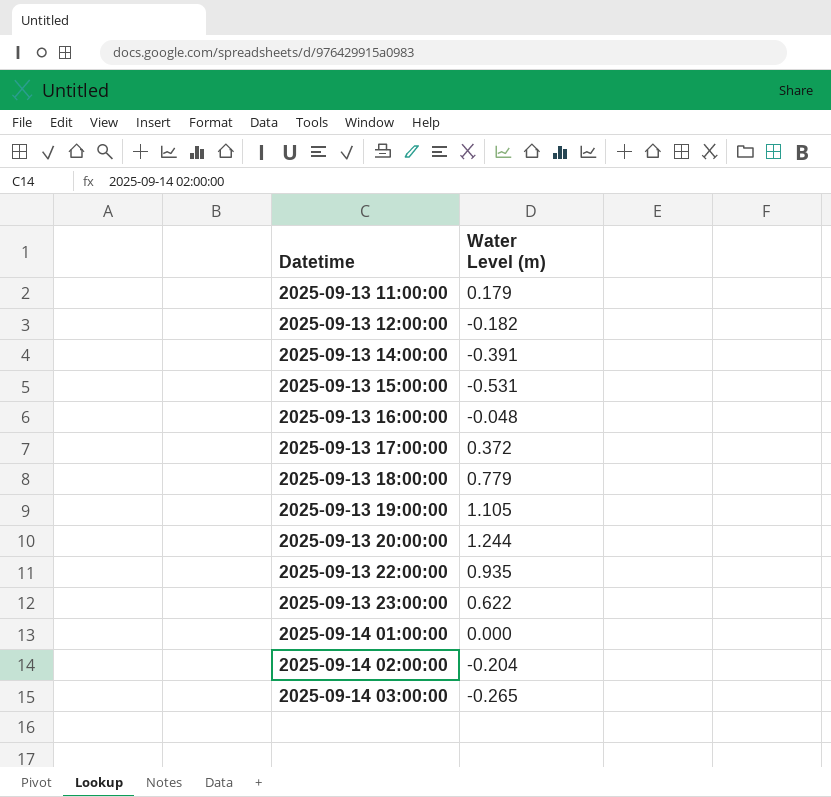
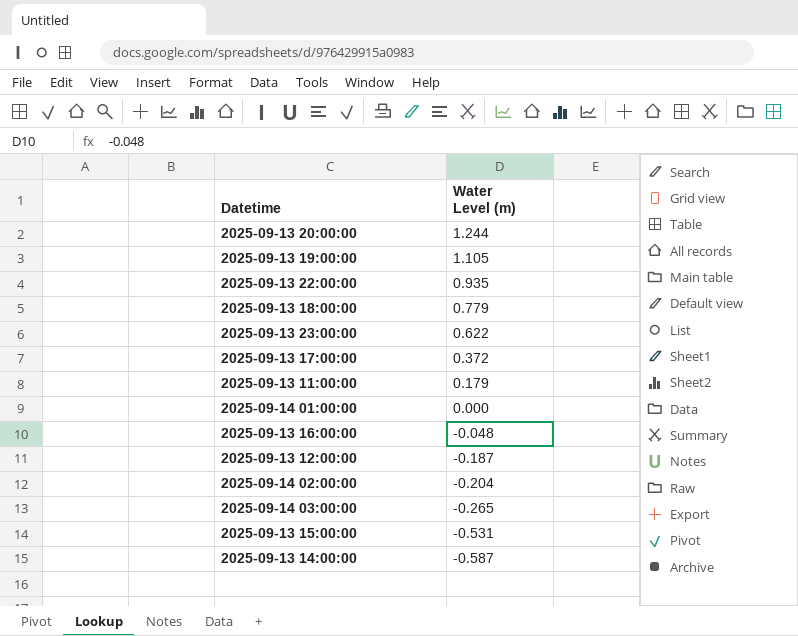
row order: Datetime ascending -> Water Level (m) descending
2025-09-13 12:00:00 | Water Level (m): -0.182 -> -0.187
2025-09-13 14:00:00 | Water Level (m): -0.391 -> -0.587

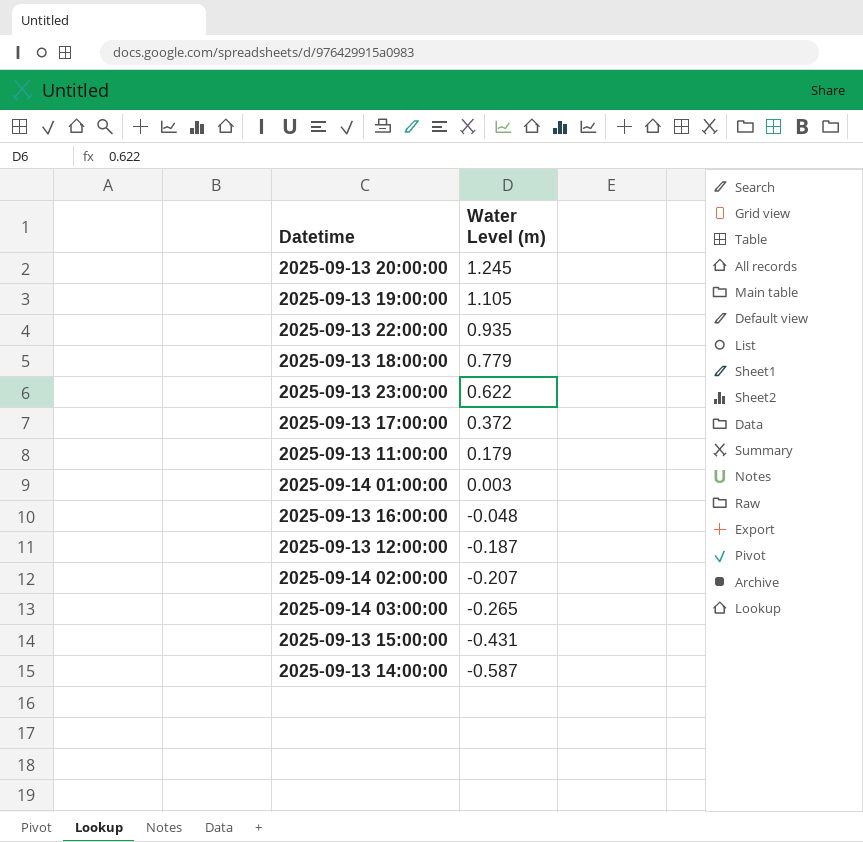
2025-09-13 20:00:00 | Water Level (m): 1.244 -> 1.245
2025-09-14 01:00:00 | Water Level (m): 0.000 -> 0.003
2025-09-14 02:00:00 | Water Level (m): -0.204 -> -0.207
2025-09-13 15:00:00 | Water Level (m): -0.531 -> -0.431

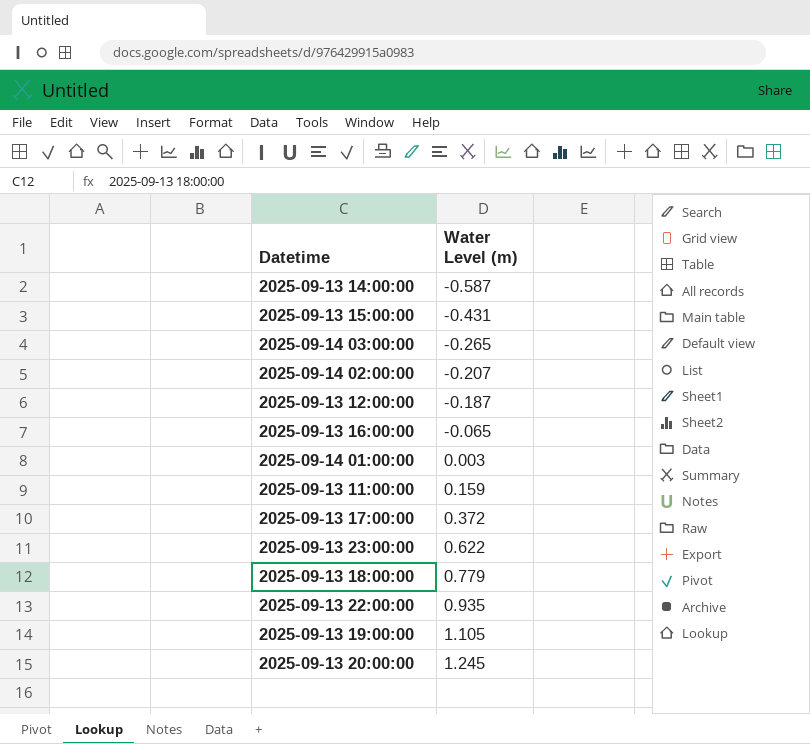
row order: Water Level (m) descending -> Water Level (m) ascending
2025-09-13 16:00:00 | Water Level (m): -0.048 -> -0.065
2025-09-13 11:00:00 | Water Level (m): 0.179 -> 0.159

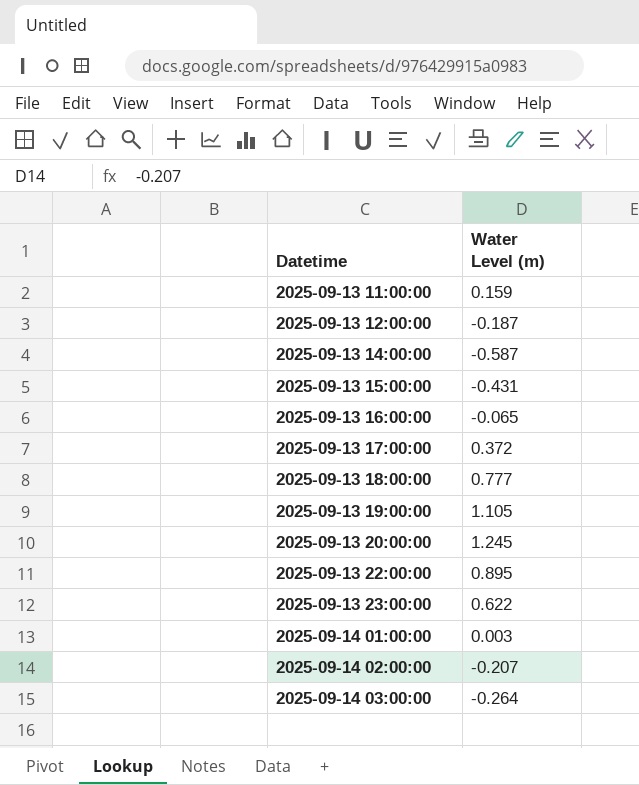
row order: Water Level (m) ascending -> Datetime ascending
2025-09-13 18:00:00 | Water Level (m): 0.779 -> 0.777
2025-09-13 22:00:00 | Water Level (m): 0.935 -> 0.895
2025-09-14 03:00:00 | Water Level (m): -0.265 -> -0.264

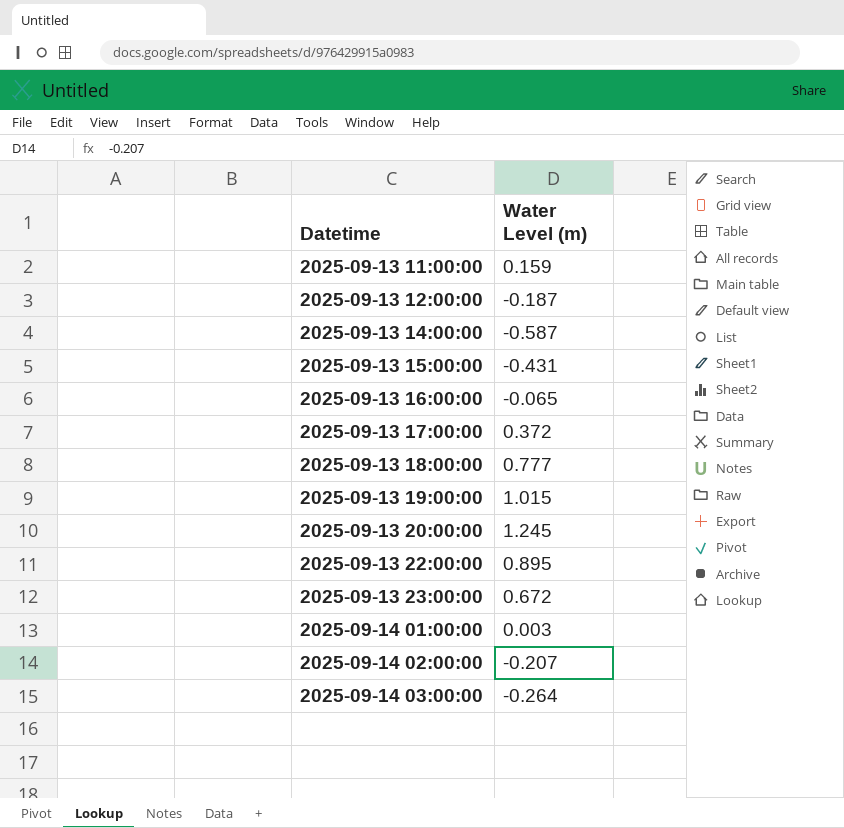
2025-09-13 19:00:00 | Water Level (m): 1.105 -> 1.015
2025-09-13 23:00:00 | Water Level (m): 0.622 -> 0.672

